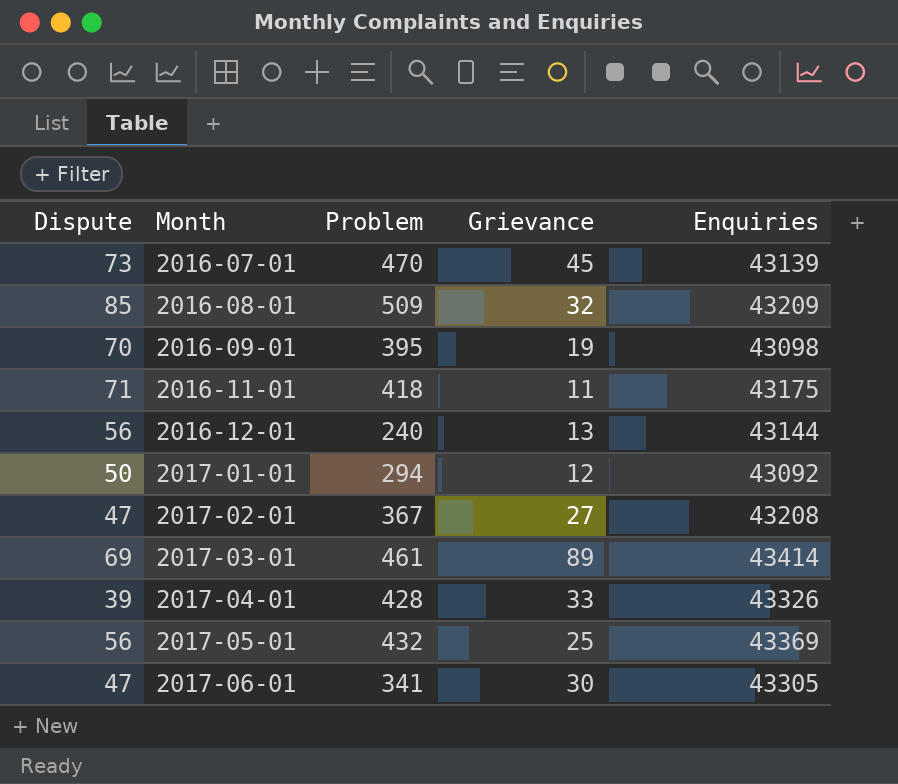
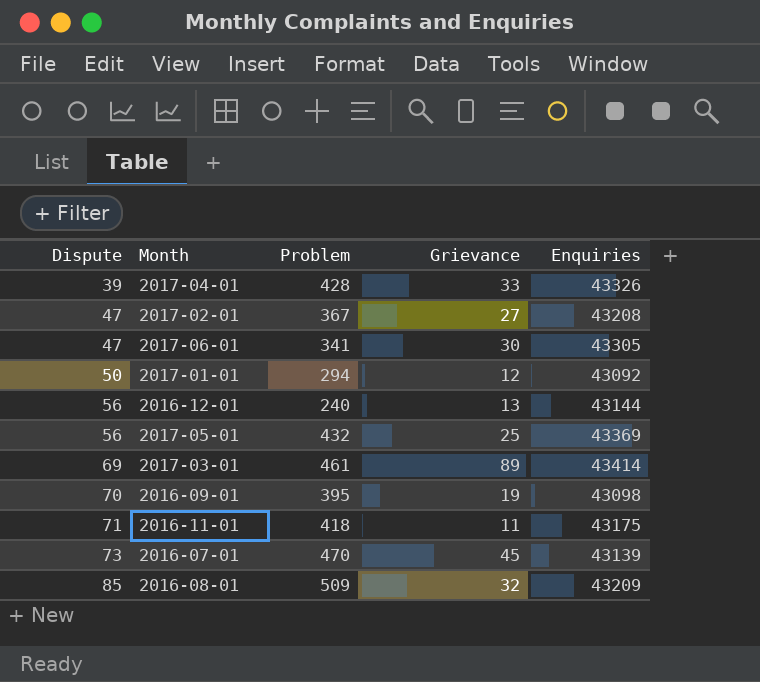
row order: Month ascending -> Dispute ascending

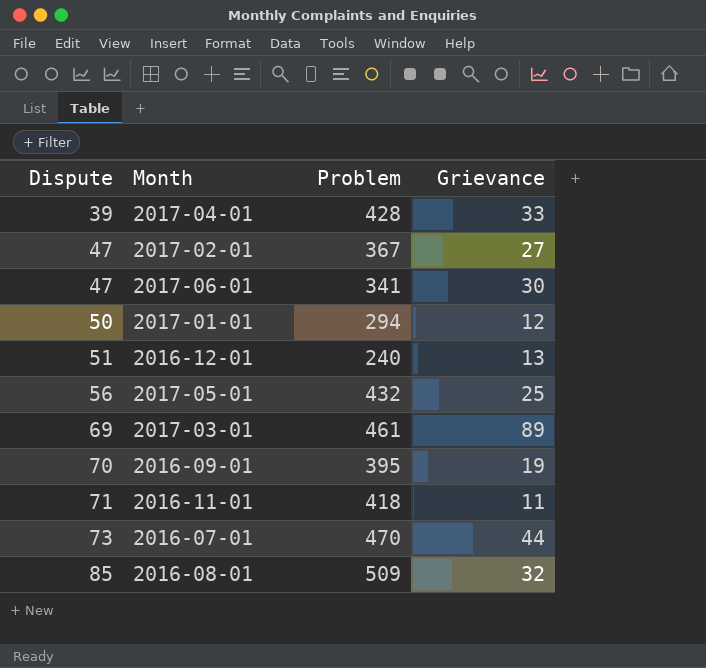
column Enquiries | position: 5 -> none
2016-12-01 | Dispute: 56 -> 51
2016-07-01 | Grievance: 45 -> 44

